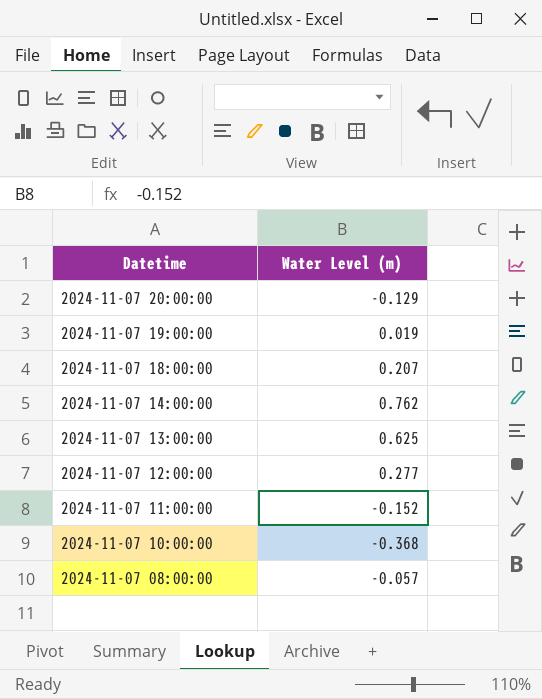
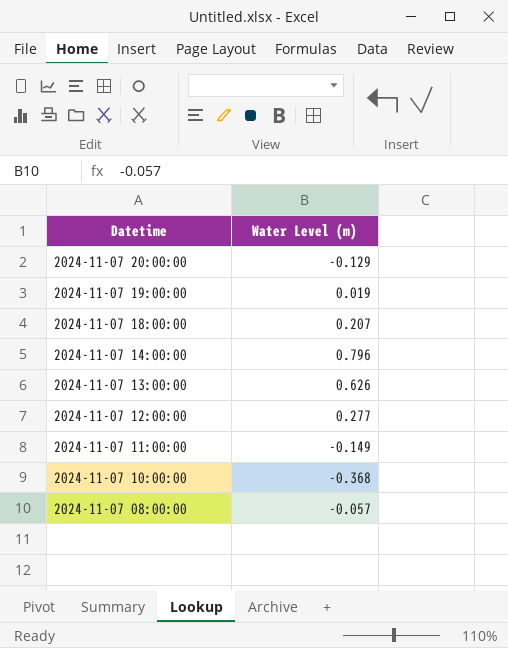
2024-11-07 14:00:00 | Water Level (m): 0.762 -> 0.796
2024-11-07 13:00:00 | Water Level (m): 0.625 -> 0.626
2024-11-07 11:00:00 | Water Level (m): -0.152 -> -0.149

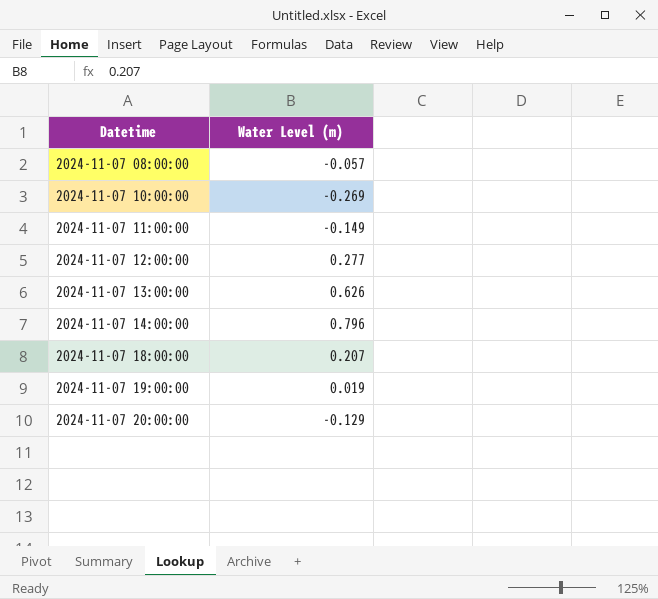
row order: Datetime descending -> Datetime ascending
2024-11-07 10:00:00 | Water Level (m): -0.368 -> -0.269

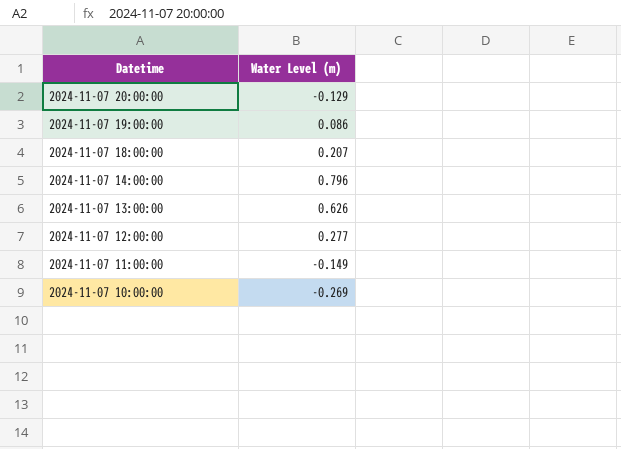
row order: Datetime ascending -> Datetime descending
row 2024-11-07 08:00:00: -0.057 -> none
2024-11-07 19:00:00 | Water Level (m): 0.019 -> 0.086

